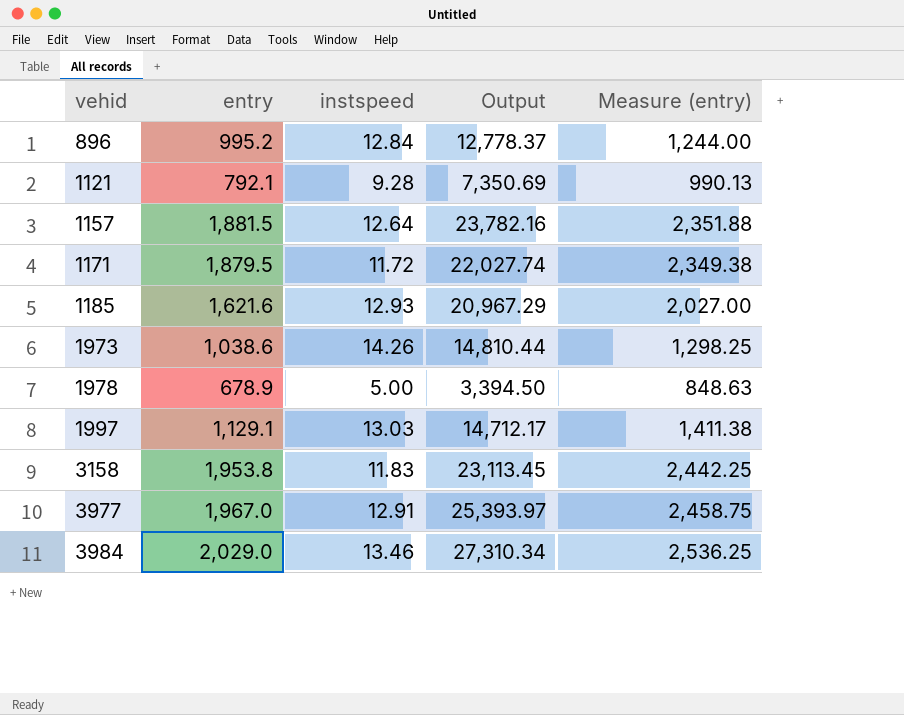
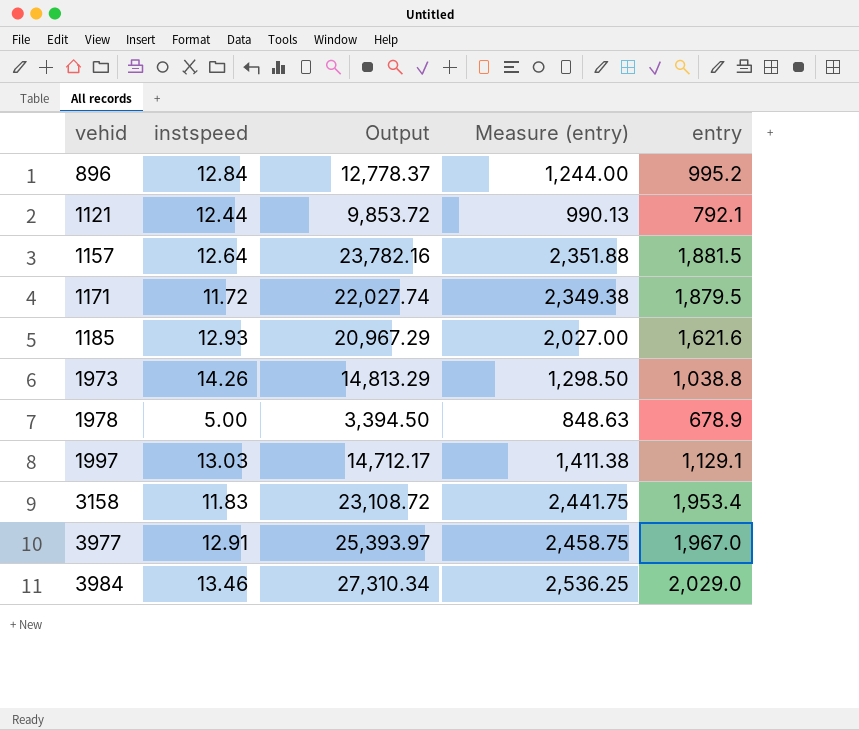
column entry | position: 2 -> 5
1121 | instspeed: 9.28 -> 12.44
1121 | Output: 7,350.69 -> 9,853.72
1973 | Output: 14,810.44 -> 14,813.29
1973 | Measure (entry): 1,298.25 -> 1,298.50
1973 | entry: 1,038.6 -> 1,038.8
3158 | Output: 23,113.45 -> 23,108.72
3158 | Measure (entry): 2,442.25 -> 2,441.75
3158 | entry: 1,953.8 -> 1,953.4

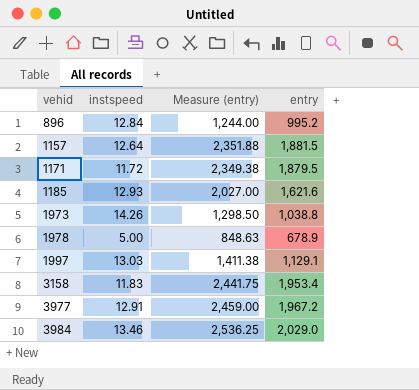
column Output | formula: [instspeed] * [entry] -> none
row 1121: 12.44 | 9,853.72 | 990.13 | 792.1 -> none
3977 | Measure (entry): 2,458.75 -> 2,459.00
3977 | entry: 1,967.0 -> 1,967.2

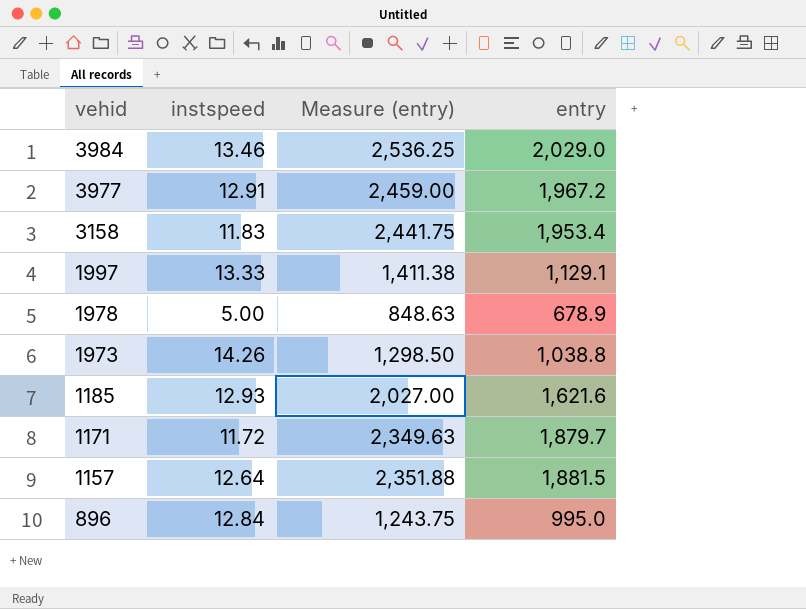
row order: vehid ascending -> vehid descending
1997 | instspeed: 13.03 -> 13.33
1171 | Measure (entry): 2,349.38 -> 2,349.63
1171 | entry: 1,879.5 -> 1,879.7
896 | Measure (entry): 1,244.00 -> 1,243.75
896 | entry: 995.2 -> 995.0

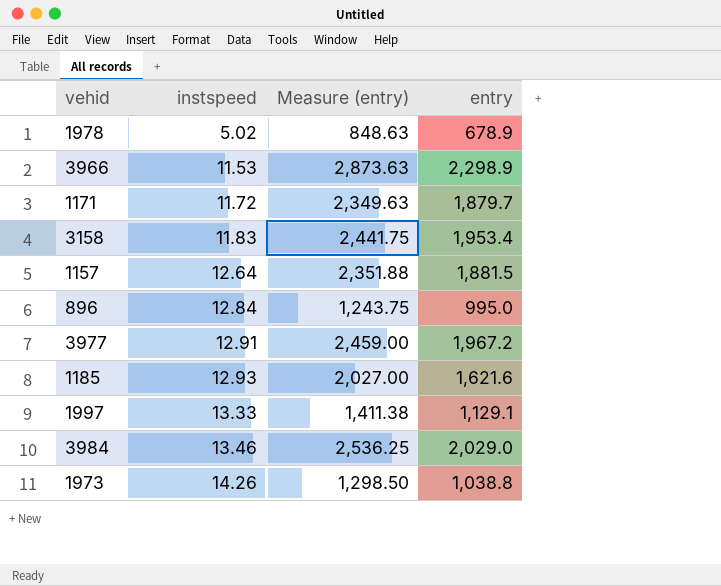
row order: vehid descending -> instspeed ascending
1978 | instspeed: 5.00 -> 5.02
row 3966: none -> 11.53 | 2,873.63 | 2,298.9

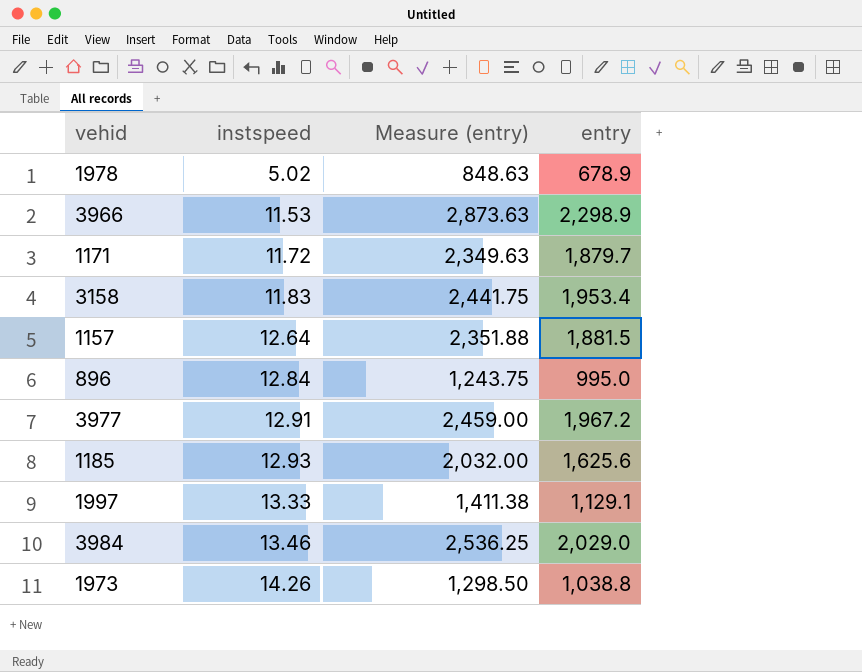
1185 | Measure (entry): 2,027.00 -> 2,032.00
1185 | entry: 1,621.6 -> 1,625.6

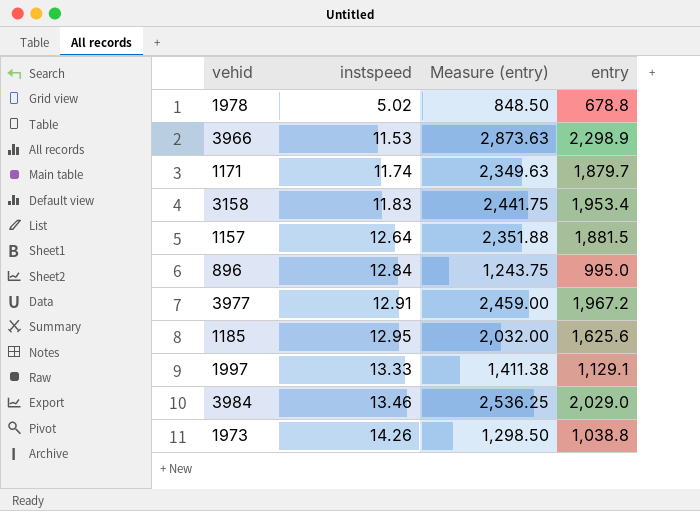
1978 | Measure (entry): 848.63 -> 848.50
1978 | entry: 678.9 -> 678.8
1171 | instspeed: 11.72 -> 11.74
1185 | instspeed: 12.93 -> 12.95

